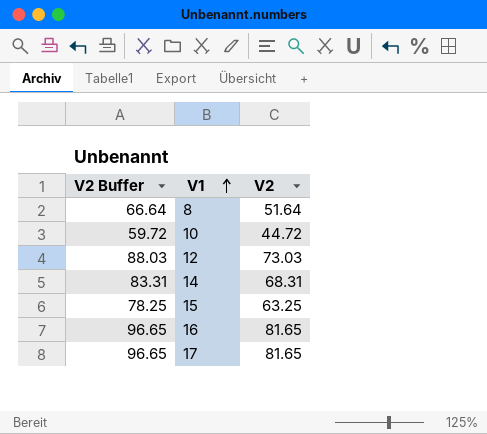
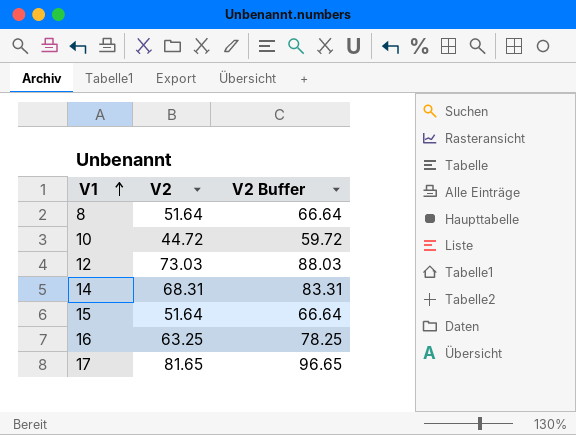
column V2 Buffer | position: 1 -> 3
15 | V2: 63.25 -> 51.64
15 | V2 Buffer: 78.25 -> 66.64
16 | V2: 81.65 -> 63.25
16 | V2 Buffer: 96.65 -> 78.25

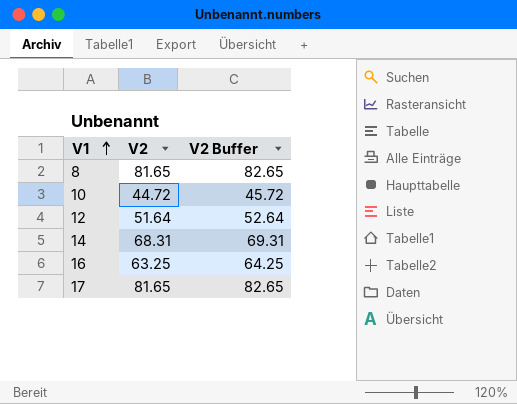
column V2 Buffer | formula: [V2] + 15 -> [V2] + 1
row 15: 51.64 | 66.64 -> none
8 | V2: 51.64 -> 81.65
12 | V2: 73.03 -> 51.64

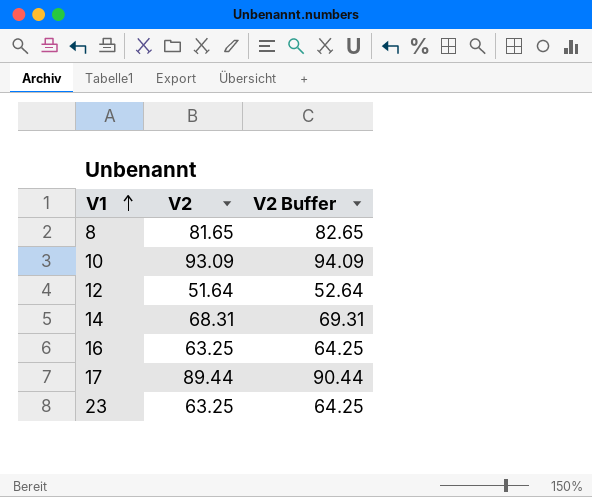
10 | V2: 44.72 -> 93.09
10 | V2 Buffer: 45.72 -> 94.09
17 | V2: 81.65 -> 89.44
17 | V2 Buffer: 82.65 -> 90.44
row 23: none -> 63.25 | 64.25

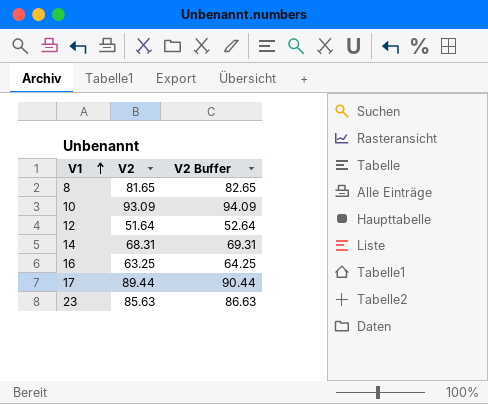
23 | V2: 63.25 -> 85.63
23 | V2 Buffer: 64.25 -> 86.63

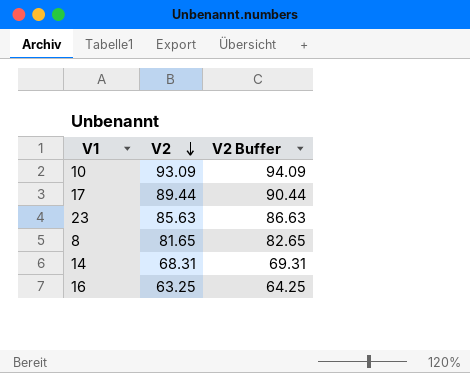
row order: V1 ascending -> V2 descending
row 12: 51.64 | 52.64 -> none

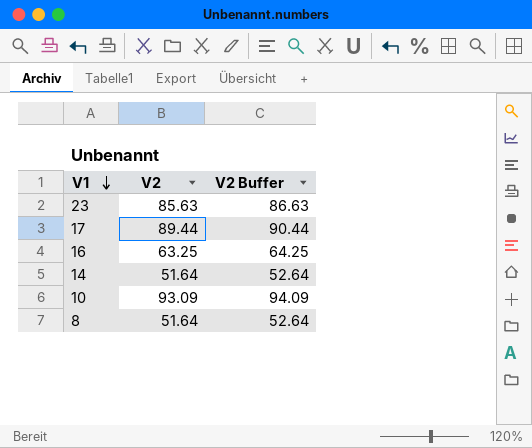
row order: V2 descending -> V1 descending
14 | V2: 68.31 -> 51.64
14 | V2 Buffer: 69.31 -> 52.64
8 | V2: 81.65 -> 51.64
8 | V2 Buffer: 82.65 -> 52.64

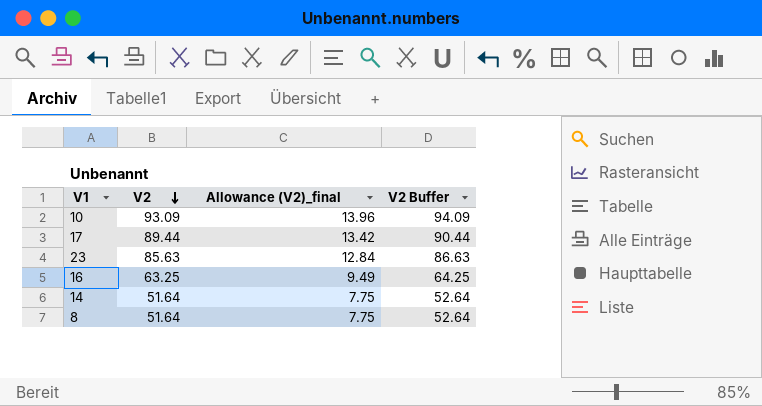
row order: V1 descending -> V2 descending
column Allowance (V2)_final | formula: none -> [V2] * 0.15

